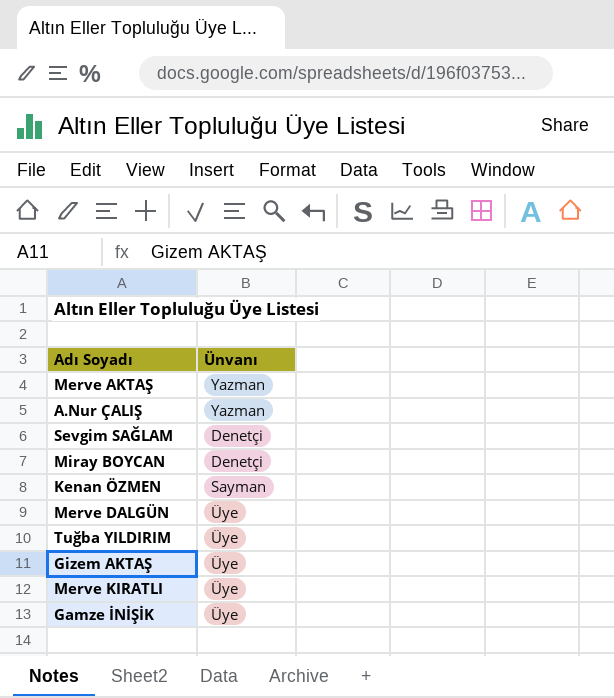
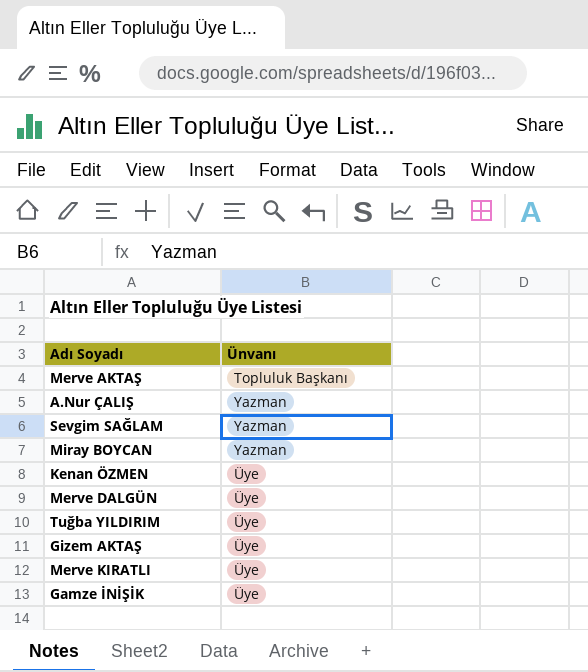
Merve AKTAŞ | Ünvanı: Yazman -> Topluluk Başkanı
Sevgim SAĞLAM | Ünvanı: Denetçi -> Yazman
Miray BOYCAN | Ünvanı: Denetçi -> Yazman
Kenan ÖZMEN | Ünvanı: Sayman -> Üye

